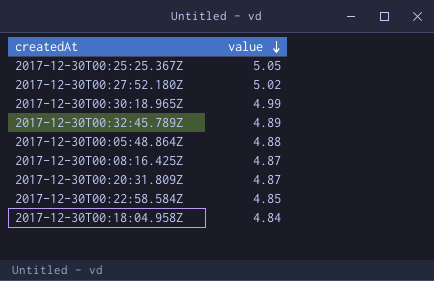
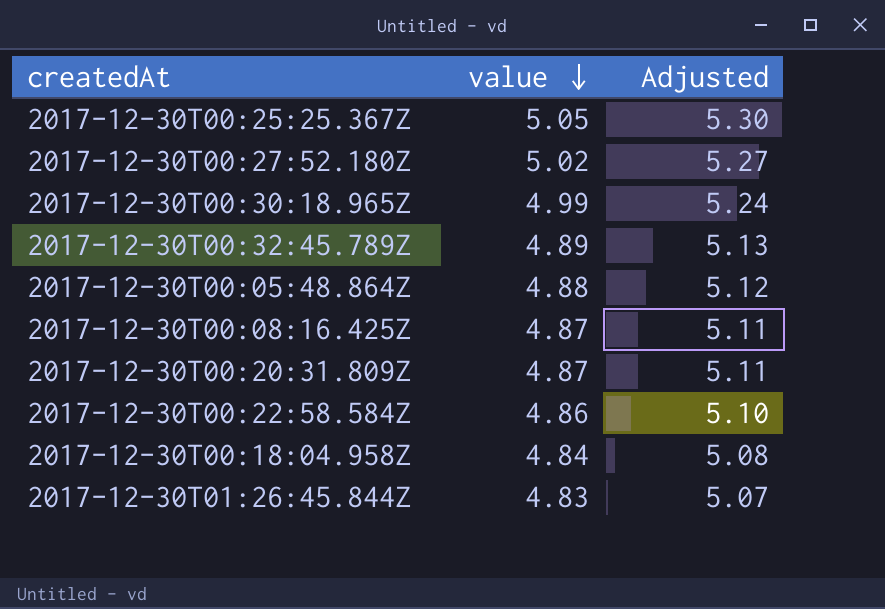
column Adjusted | formula: none -> [value] * 1.05
2017-12-30T00:22:58.584Z | value: 4.85 -> 4.86
row 2017-12-30T01:26:45.844Z: none -> 4.83 | 5.07

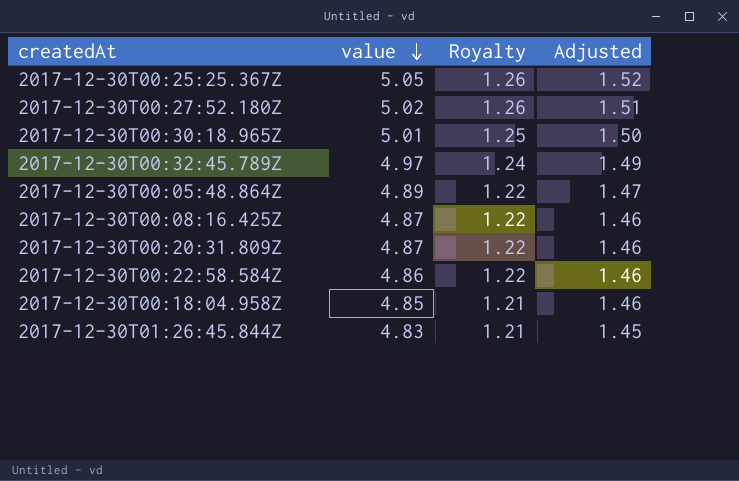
column Royalty | formula: none -> [value] * 0.25
column Adjusted | formula: [value] * 1.05 -> [value] * 0.3
2017-12-30T00:30:18.965Z | value: 4.99 -> 5.01
2017-12-30T00:32:45.789Z | value: 4.89 -> 4.97
2017-12-30T00:05:48.864Z | value: 4.88 -> 4.89
2017-12-30T00:18:04.958Z | value: 4.84 -> 4.85

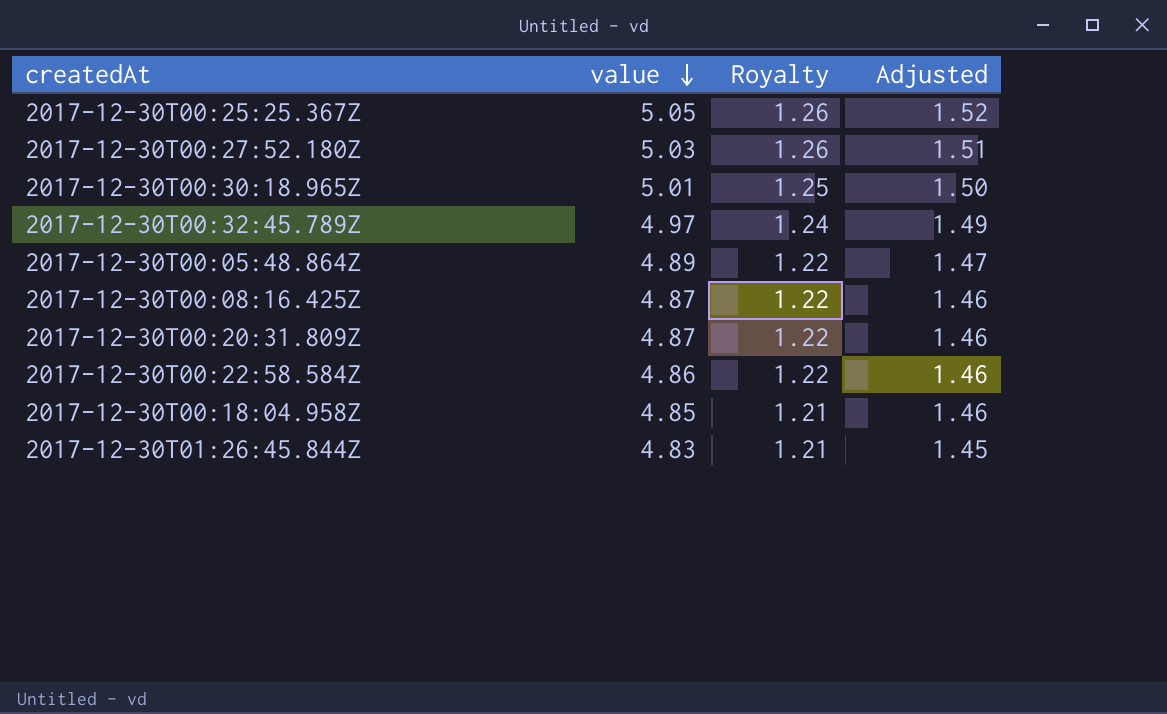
2017-12-30T00:27:52.180Z | value: 5.02 -> 5.03

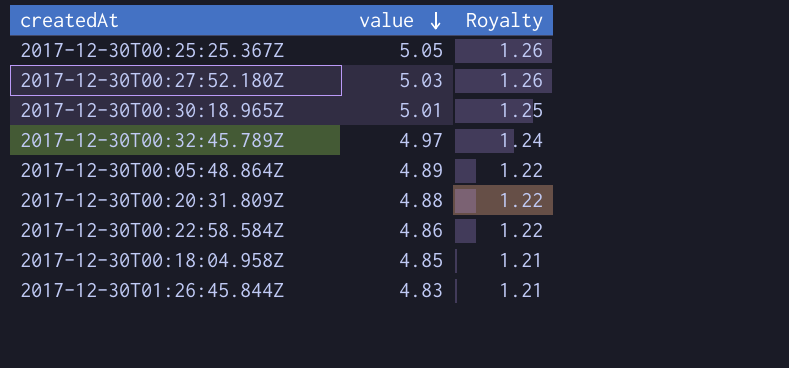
column Adjusted | formula: [value] * 0.3 -> none
row 2017-12-30T00:08:16.425Z: 4.87 | 1.22 | 1.46 -> none
2017-12-30T00:20:31.809Z | value: 4.87 -> 4.88

